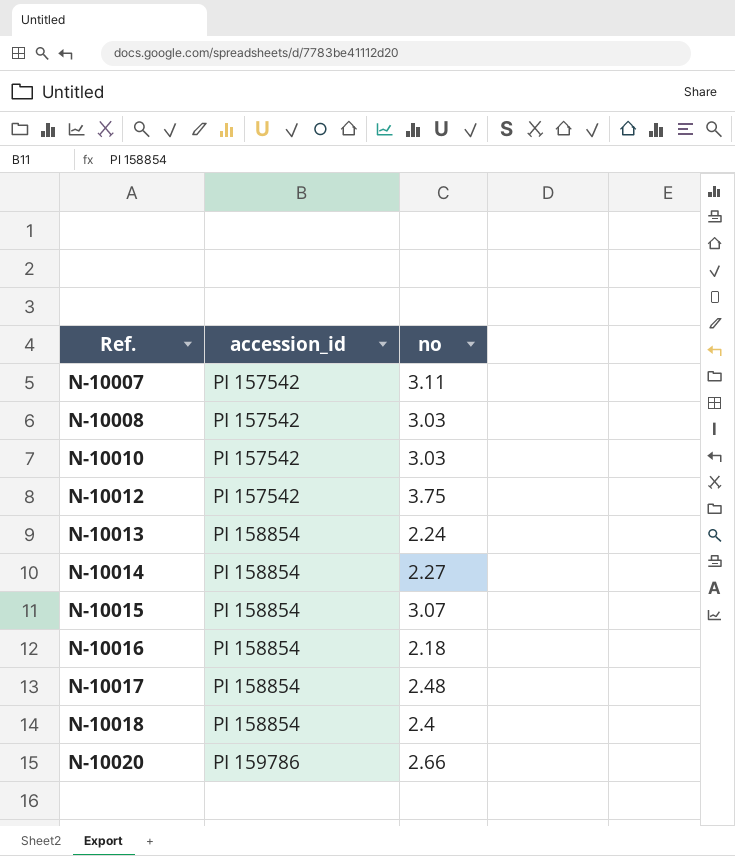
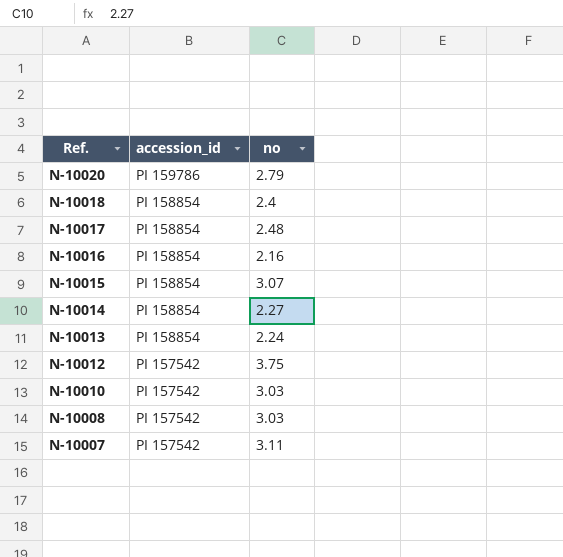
row order: Ref. ascending -> Ref. descending
N-10020 | no: 2.66 -> 2.79
N-10016 | no: 2.18 -> 2.16

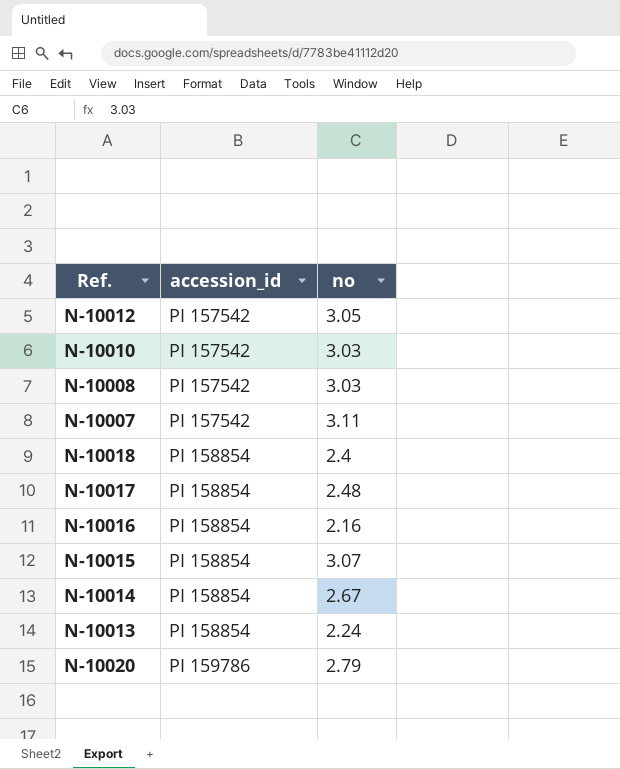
row order: Ref. descending -> accession_id ascending
N-10012 | no: 3.75 -> 3.05
N-10014 | no: 2.27 -> 2.67

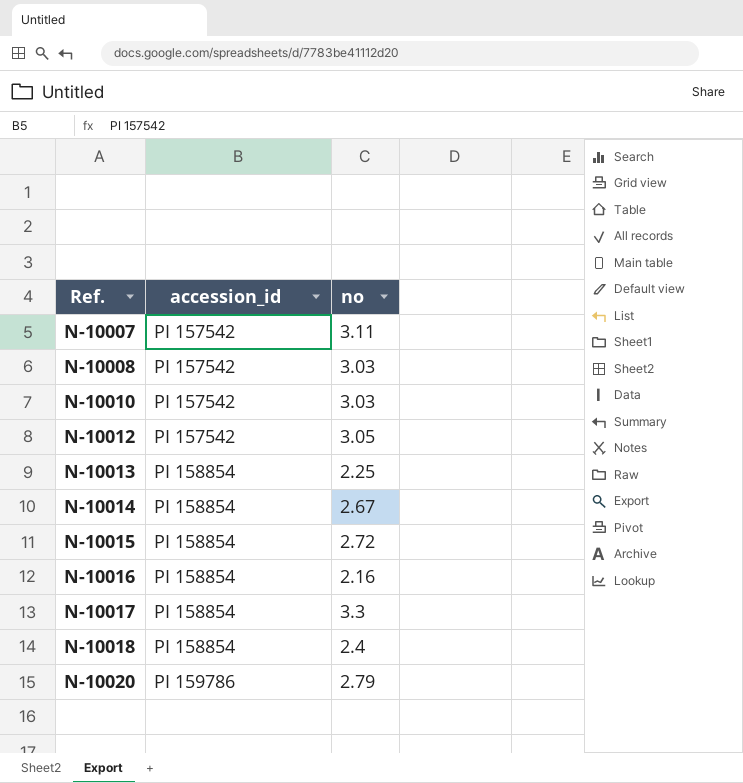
row order: accession_id ascending -> Ref. ascending
N-10013 | no: 2.24 -> 2.25
N-10015 | no: 3.07 -> 2.72
N-10017 | no: 2.48 -> 3.3

